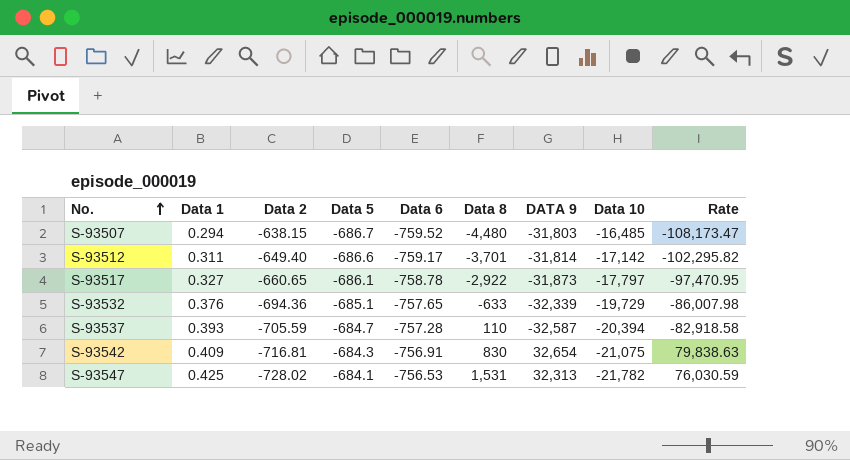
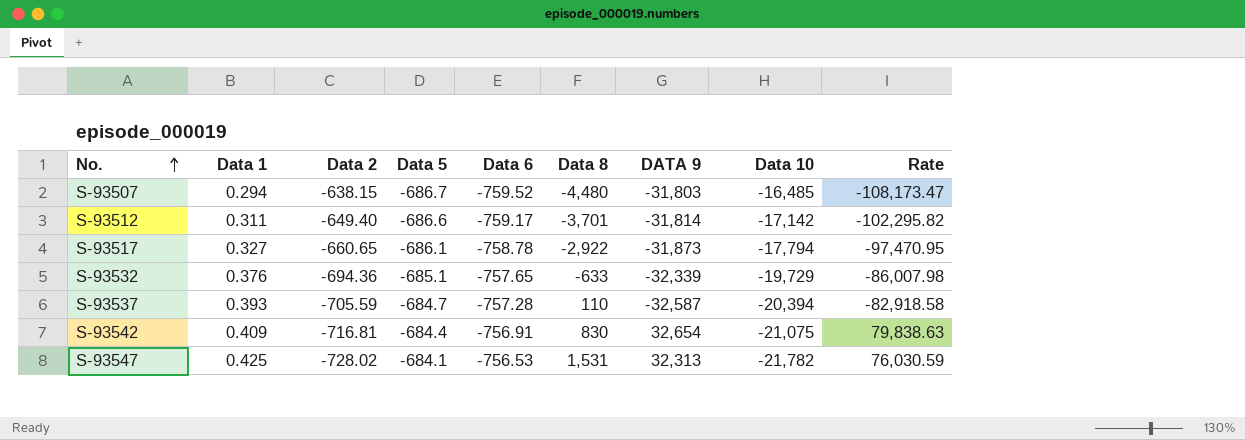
S-93517 | Data 10: -17,797 -> -17,794
S-93542 | Data 5: -684.3 -> -684.4

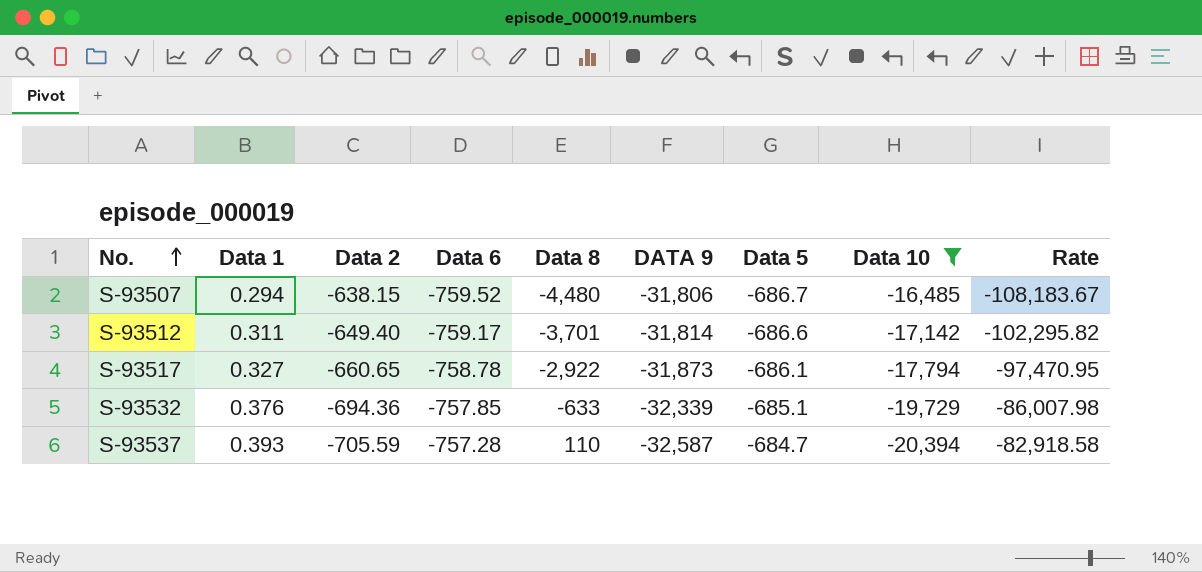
filter: none -> Data 10 >= -20,394
column Data 5 | position: 4 -> 7
S-93507 | DATA 9: -31,803 -> -31,806
S-93507 | Rate: -108,173.47 -> -108,183.67
S-93532 | Data 6: -757.65 -> -757.85

